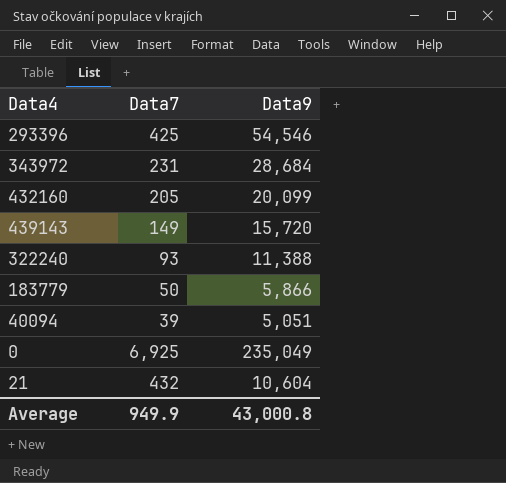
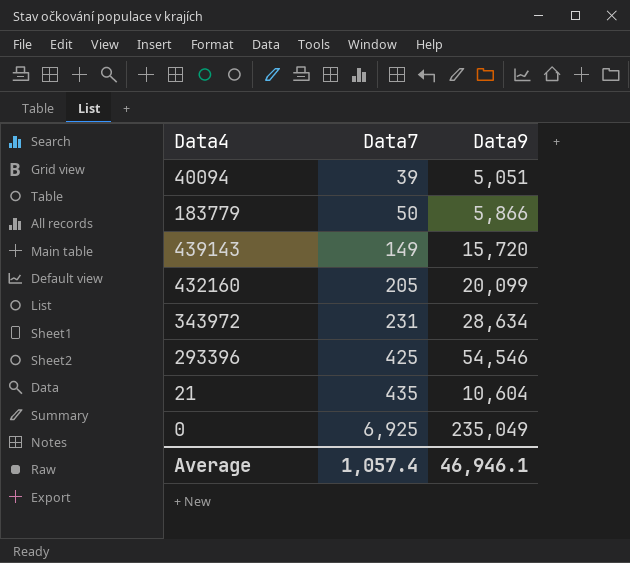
row order: none -> Data7 ascending
row 322240: 93 | 11,388 -> none
343972 | Data9: 28,684 -> 28,634
21 | Data7: 432 -> 435
Average | Data7: 949.9 -> 1,057.4
Average | Data9: 43,000.8 -> 46,946.1

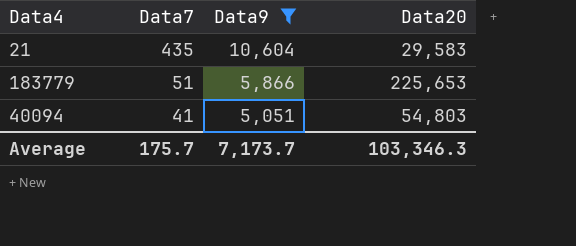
filter: none -> Data9 <= 10,604
row order: Data7 ascending -> Data7 descending
column Data20 | position: none -> 4
183779 | Data7: 50 -> 51
40094 | Data7: 39 -> 41
Average | Data7: 1,057.4 -> 175.7
Average | Data9: 46,946.1 -> 7,173.7

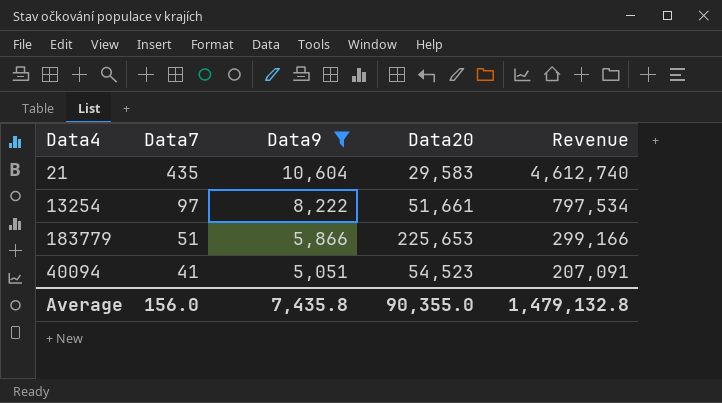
column Revenue | formula: none -> [Data7] * [Data9]
row 13254: none -> 97 | 8,222 | 51,661 | 797,534
40094 | Data20: 54,803 -> 54,523
Average | Data7: 175.7 -> 156.0
Average | Data9: 7,173.7 -> 7,435.8
Average | Data20: 103,346.3 -> 90,355.0

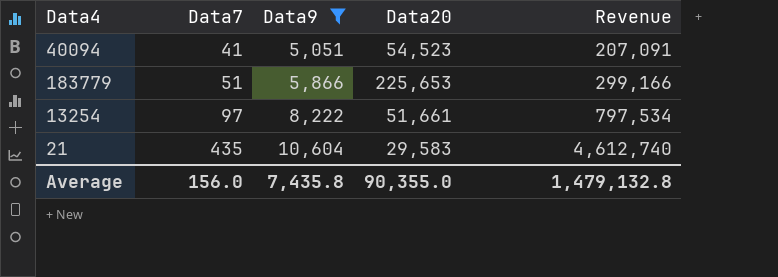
row order: Data7 descending -> Data7 ascending

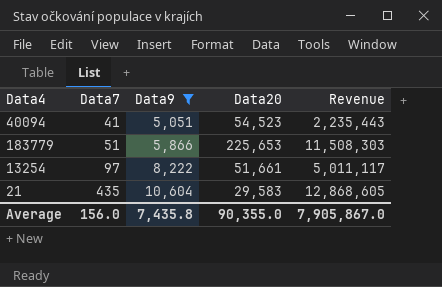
column Revenue | formula: [Data7] * [Data9] -> [Data7] * [Data20]
Average | Revenue: 1,479,132.8 -> 7,905,867.0

